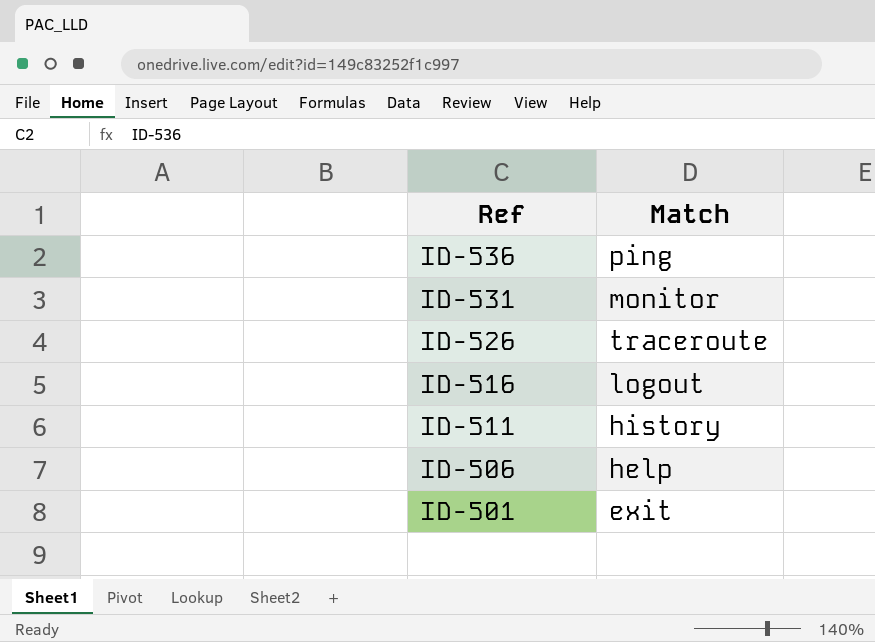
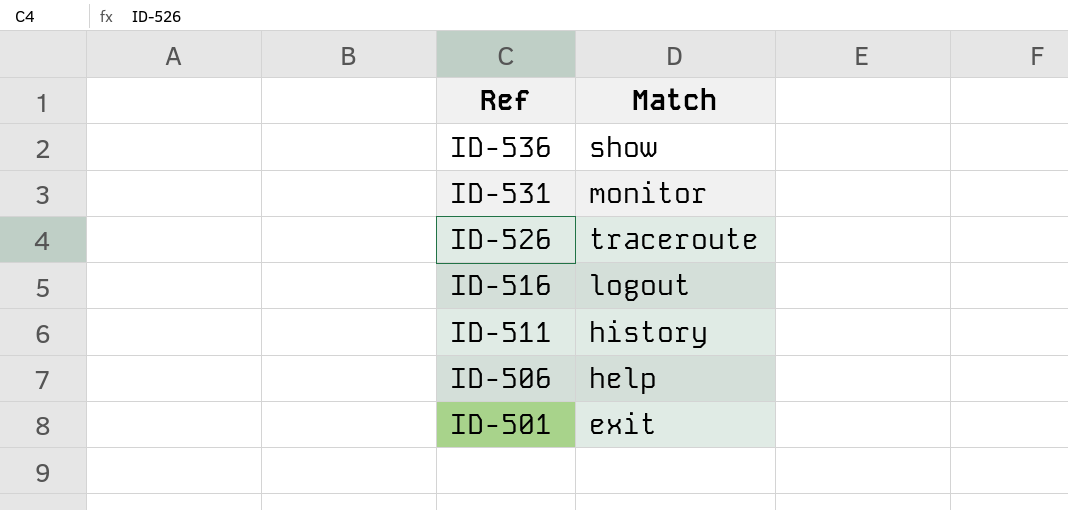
ID-536 | Match: ping -> show

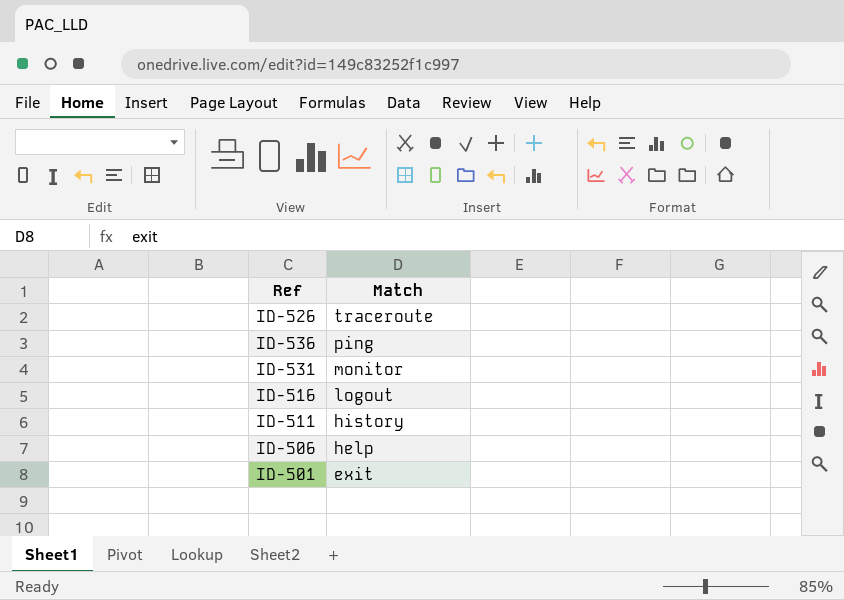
row order: Ref descending -> Match descending
ID-536 | Match: show -> ping

